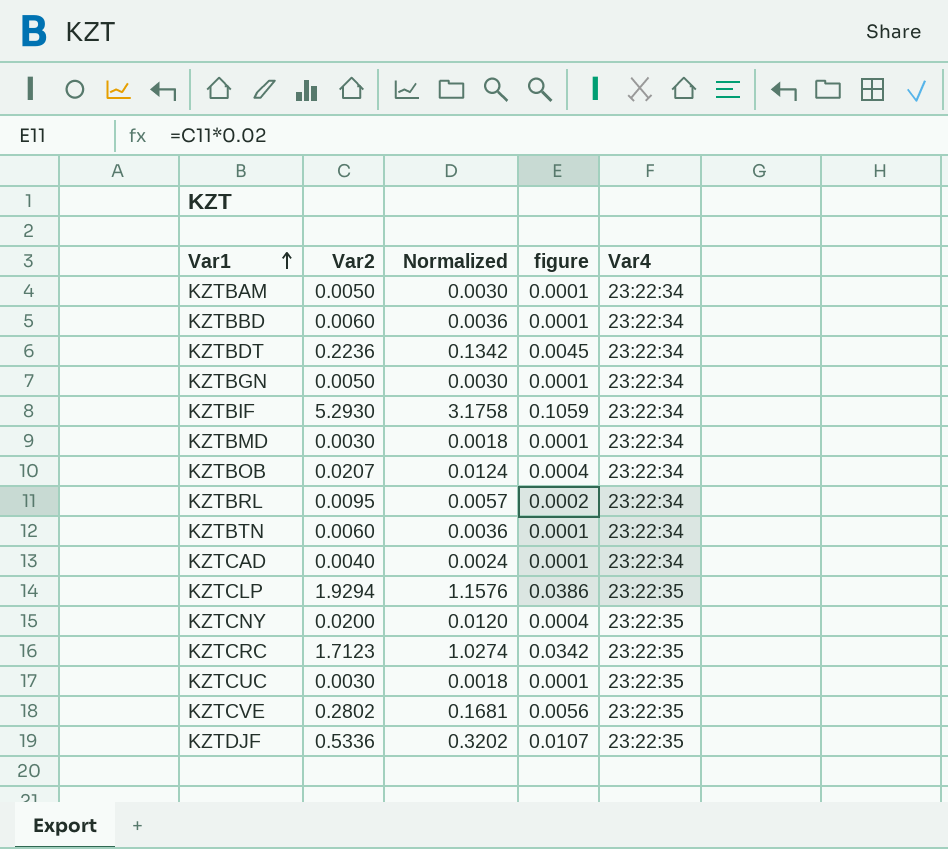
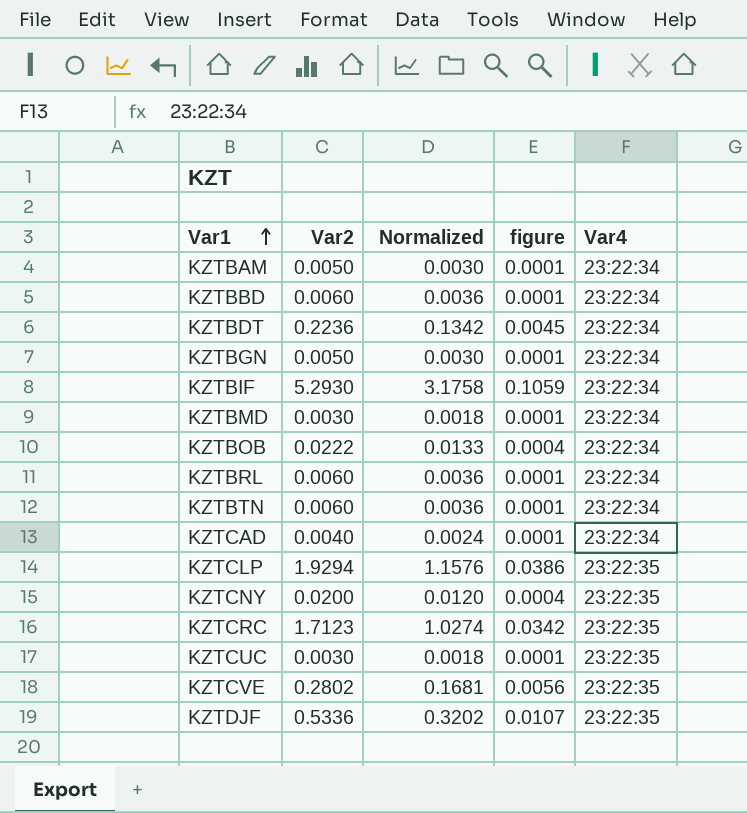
KZTBOB | Var2: 0.0207 -> 0.0222
KZTBOB | Normalized: 0.0124 -> 0.0133
KZTBRL | Var2: 0.0095 -> 0.0060
KZTBRL | Normalized: 0.0057 -> 0.0036
KZTBRL | figure: 0.0002 -> 0.0001

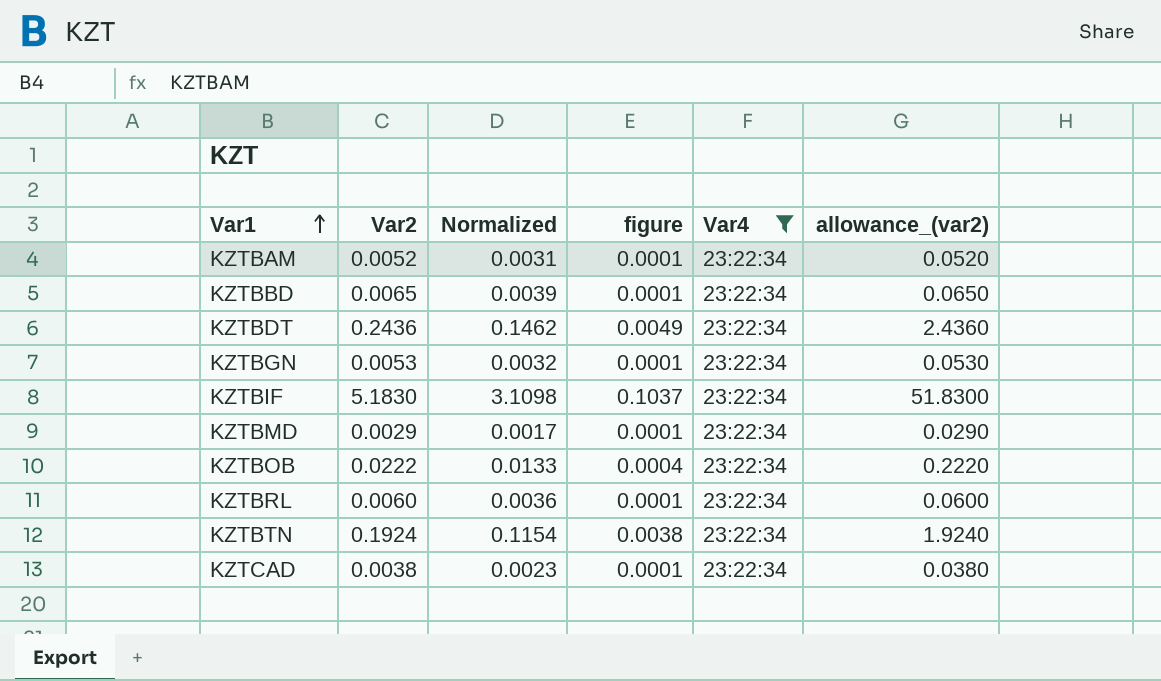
filter: none -> Var4 = 23:22:34
column allowance_(var2) | formula: none -> [Var2] * 10
KZTBAM | Var2: 0.0050 -> 0.0052
KZTBAM | Normalized: 0.0030 -> 0.0031
KZTBBD | Var2: 0.0060 -> 0.0065
KZTBBD | Normalized: 0.0036 -> 0.0039
KZTBDT | Var2: 0.2236 -> 0.2436
KZTBDT | Normalized: 0.1342 -> 0.1462
KZTBDT | figure: 0.0045 -> 0.0049
KZTBGN | Var2: 0.0050 -> 0.0053
KZTBGN | Normalized: 0.0030 -> 0.0032
KZTBIF | Var2: 5.2930 -> 5.1830
KZTBIF | Normalized: 3.1758 -> 3.1098
KZTBIF | figure: 0.1059 -> 0.1037
KZTBMD | Var2: 0.0030 -> 0.0029
KZTBMD | Normalized: 0.0018 -> 0.0017
KZTBTN | Var2: 0.0060 -> 0.1924
KZTBTN | Normalized: 0.0036 -> 0.1154
KZTBTN | figure: 0.0001 -> 0.0038
KZTCAD | Var2: 0.0040 -> 0.0038
KZTCAD | Normalized: 0.0024 -> 0.0023

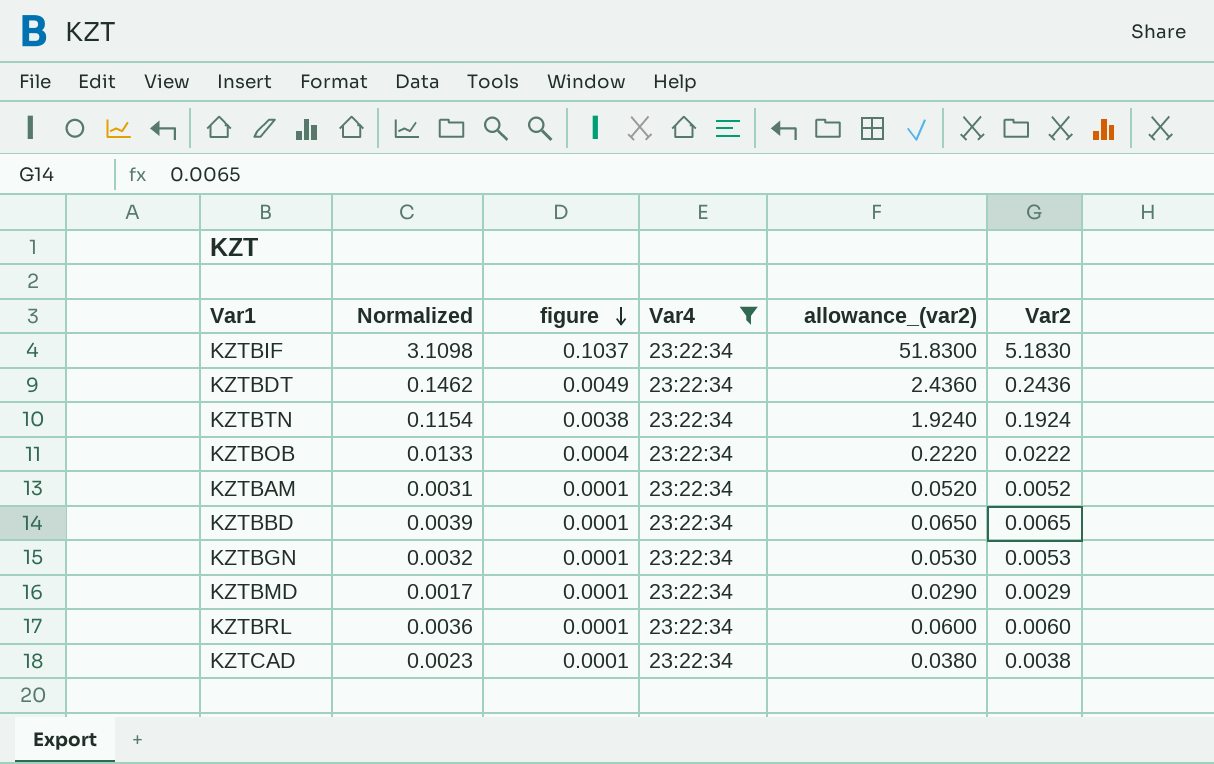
row order: Var1 ascending -> figure descending
column Var2 | position: 2 -> 6

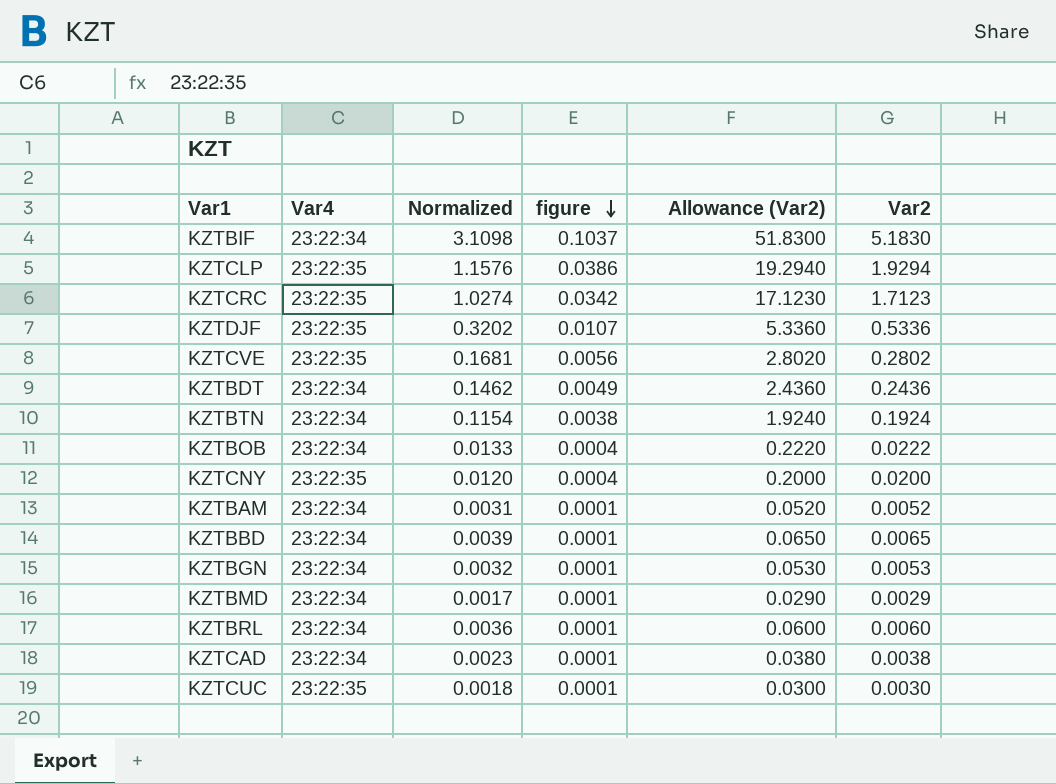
filter: Var4 = 23:22:34 -> none
column Var4 | position: 4 -> 2
column name: allowance_(var2) -> Allowance (Var2)

